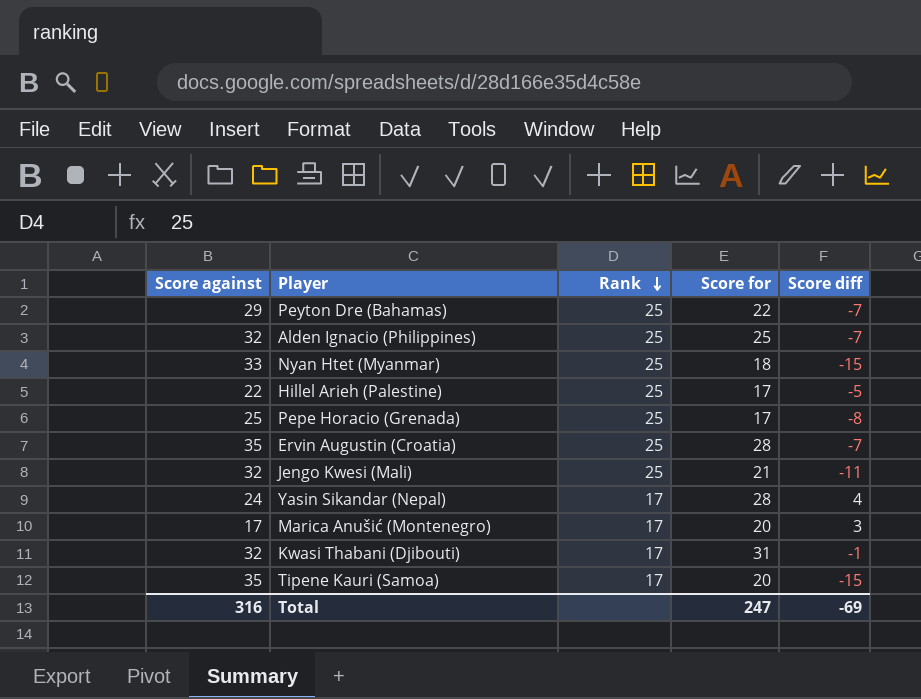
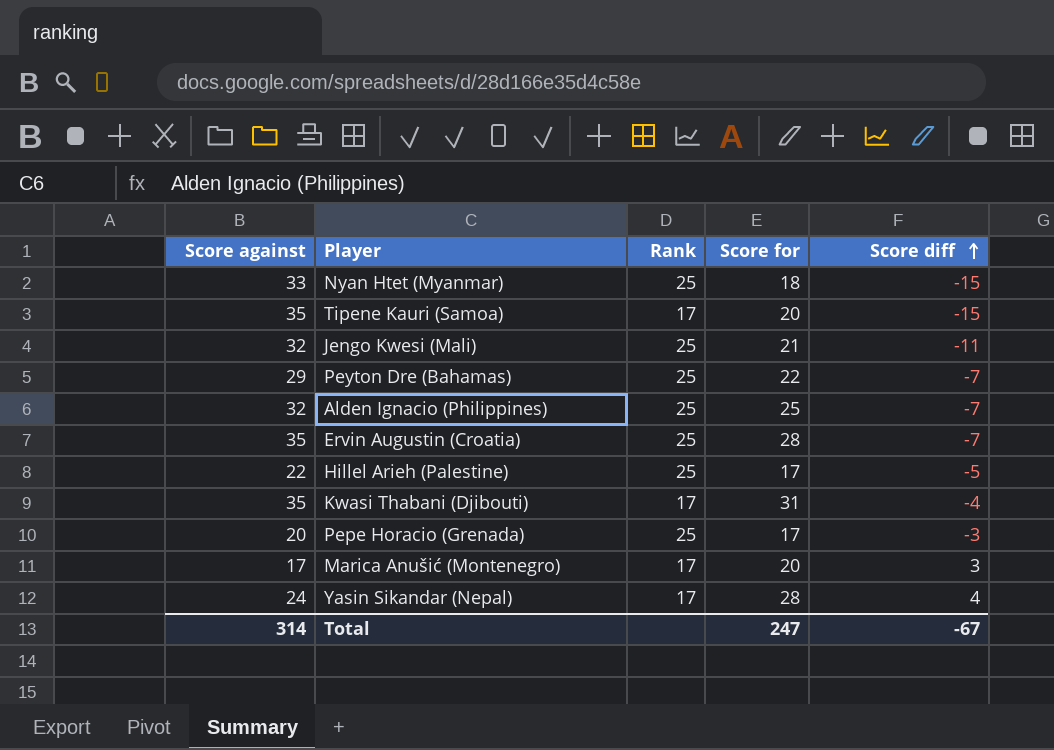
row order: Rank descending -> Score diff ascending
Kwasi Thabani (Djibouti) | Score against: 32 -> 35
Kwasi Thabani (Djibouti) | Score diff: -1 -> -4
Pepe Horacio (Grenada) | Score against: 25 -> 20
Pepe Horacio (Grenada) | Score diff: -8 -> -3
Total | Score against: 316 -> 314
Total | Score diff: -69 -> -67

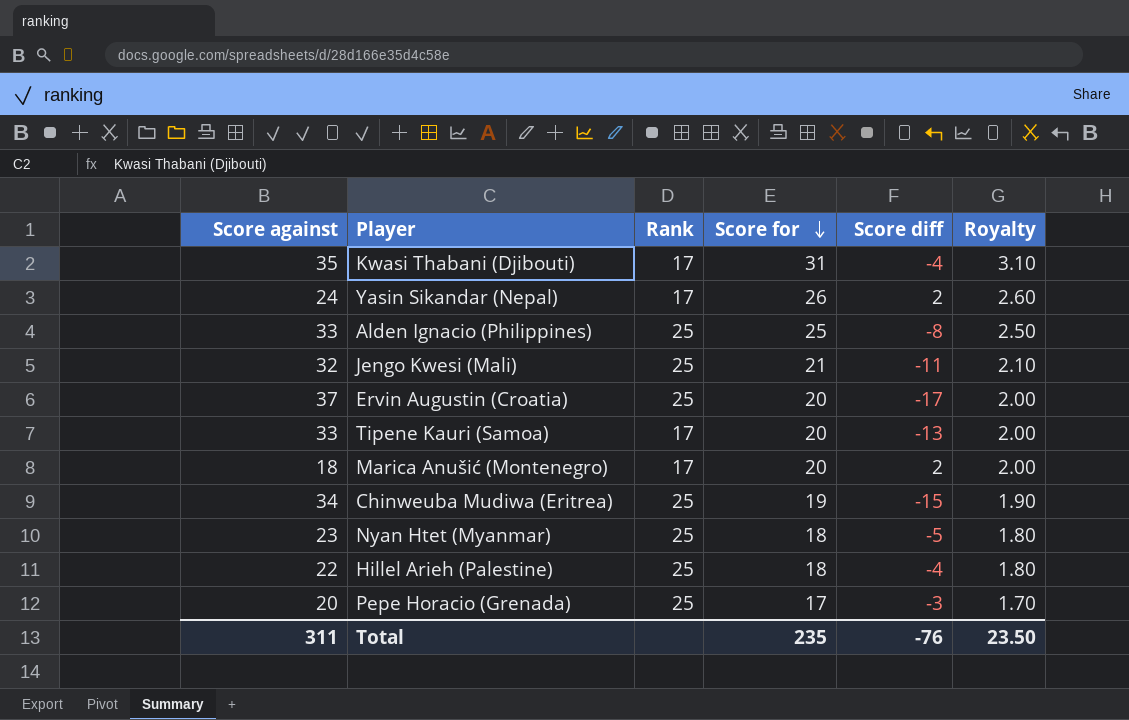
row order: Score diff ascending -> Score for descending
column Royalty | formula: none -> [Score for] * 0.1
row Peyton Dre (Bahamas): 29 | 25 | 22 | -7 -> none
Yasin Sikandar (Nepal) | Score for: 28 -> 26
Yasin Sikandar (Nepal) | Score diff: 4 -> 2
Alden Ignacio (Philippines) | Score against: 32 -> 33
Alden Ignacio (Philippines) | Score diff: -7 -> -8
Ervin Augustin (Croatia) | Score against: 35 -> 37
Ervin Augustin (Croatia) | Score for: 28 -> 20
Ervin Augustin (Croatia) | Score diff: -7 -> -17
Tipene Kauri (Samoa) | Score against: 35 -> 33
Tipene Kauri (Samoa) | Score diff: -15 -> -13
Marica Anušić (Montenegro) | Score against: 17 -> 18
Marica Anušić (Montenegro) | Score diff: 3 -> 2
row Chinweuba Mudiwa (Eritrea): none -> 34 | 25 | 19 | -15 | 1.90
Nyan Htet (Myanmar) | Score against: 33 -> 23
Nyan Htet (Myanmar) | Score diff: -15 -> -5
Hillel Arieh (Palestine) | Score for: 17 -> 18
Hillel Arieh (Palestine) | Score diff: -5 -> -4
Total | Score against: 314 -> 311
Total | Score for: 247 -> 235
Total | Score diff: -67 -> -76

